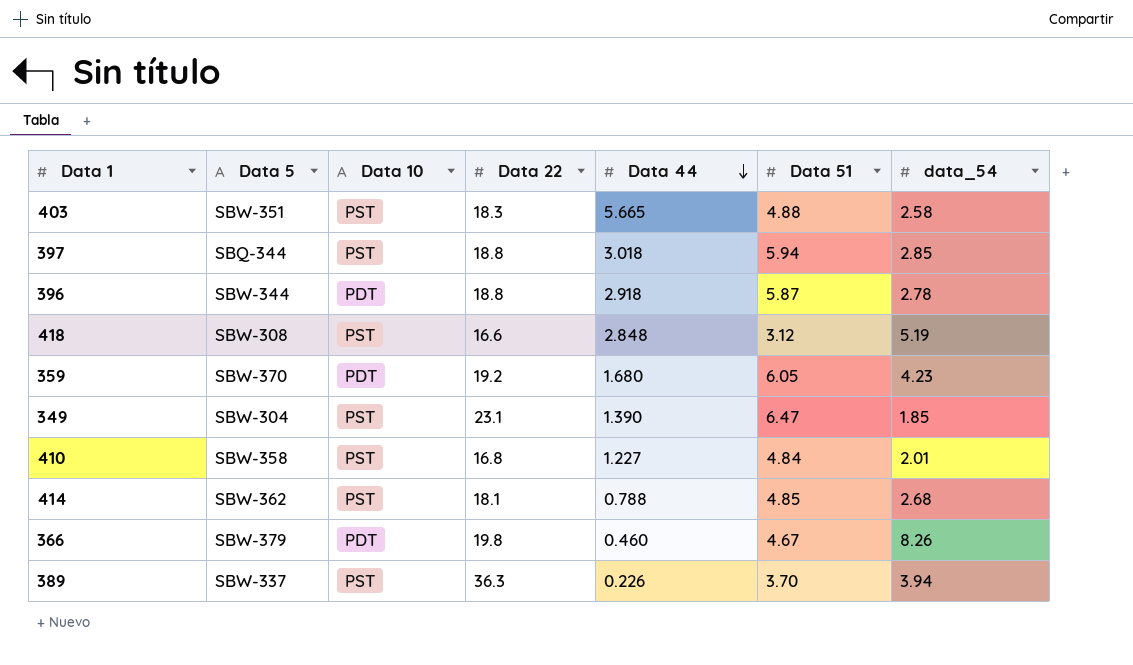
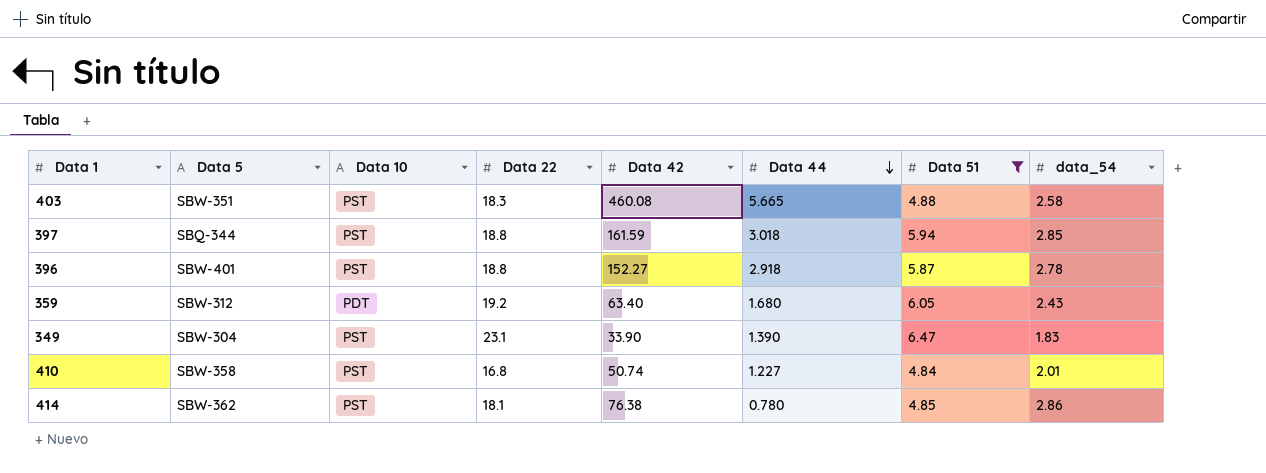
filter: none -> Data 51 >= 4.84
column Data 42 | position: none -> 5
396 | Data 5: SBW-344 -> SBW-401
396 | Data 10: PDT -> PST
359 | Data 5: SBW-370 -> SBW-312
359 | data_54: 4.23 -> 2.43
349 | data_54: 1.85 -> 1.83
414 | Data 44: 0.788 -> 0.780
414 | data_54: 2.68 -> 2.86

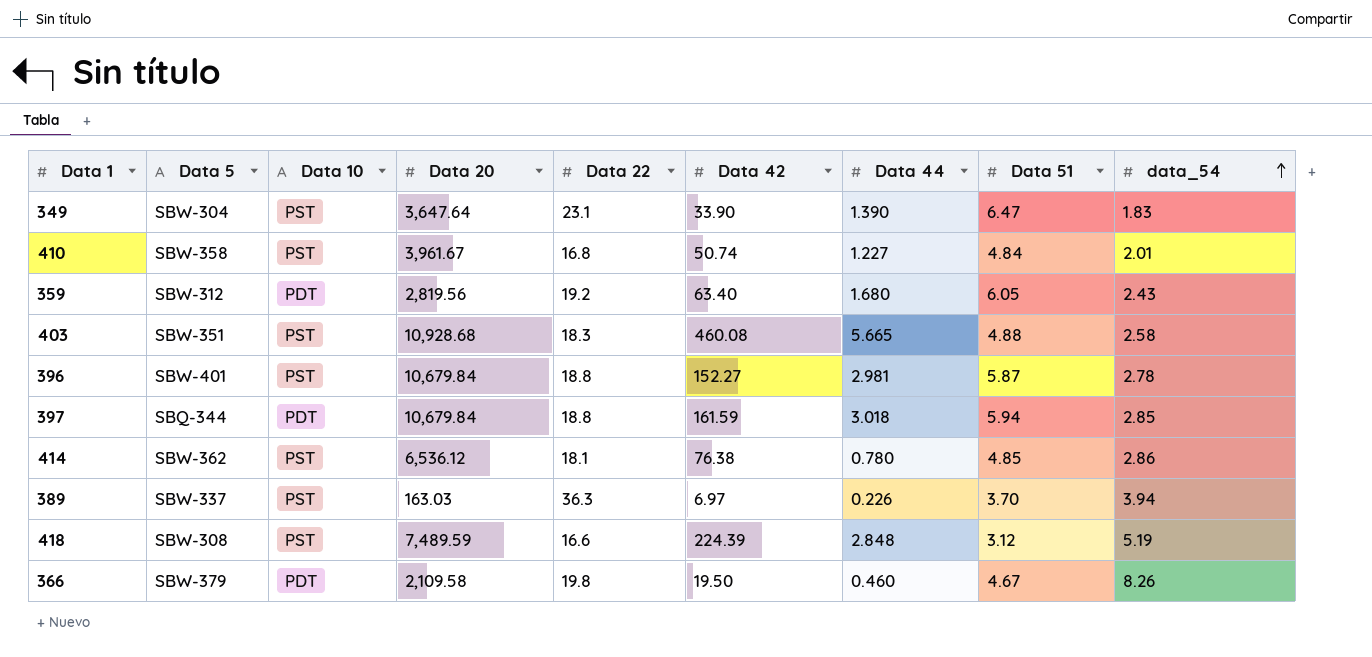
filter: Data 51 >= 4.84 -> none
row order: Data 44 descending -> data_54 ascending
column Data 20 | position: none -> 4
396 | Data 44: 2.918 -> 2.981
397 | Data 10: PST -> PDT

